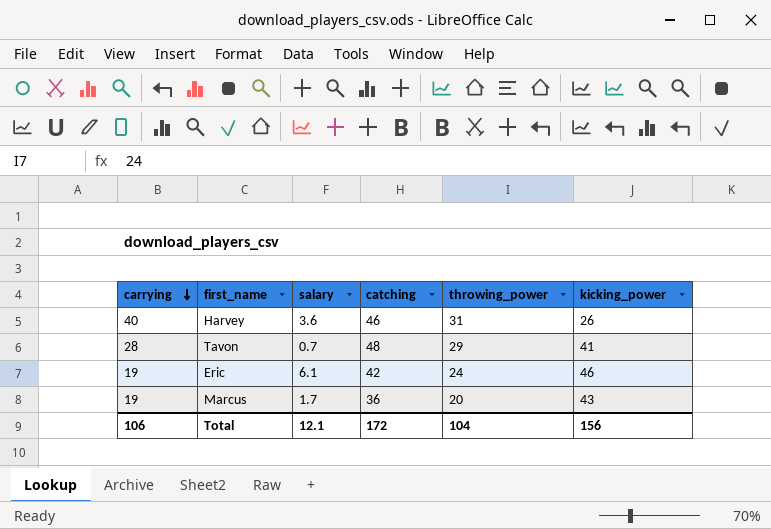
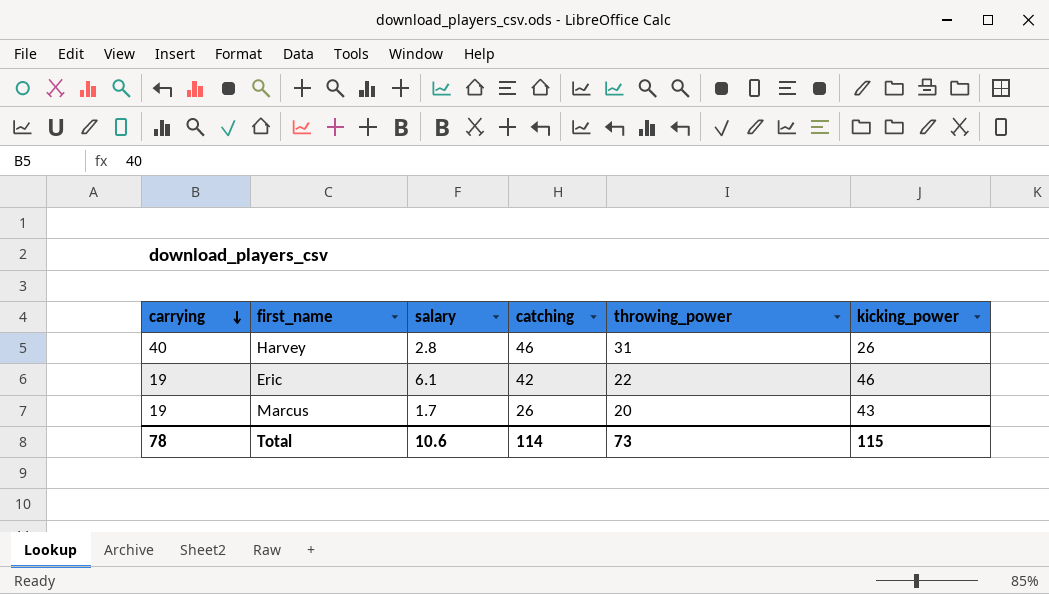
row Tavon: 28 | 0.7 | 48 | 29 | 41 -> none
Harvey | salary: 3.6 -> 2.8
Eric | throwing_power: 24 -> 22
Marcus | catching: 36 -> 26
Total | carrying: 106 -> 78
Total | salary: 12.1 -> 10.6
Total | catching: 172 -> 114
Total | throwing_power: 104 -> 73
Total | kicking_power: 156 -> 115

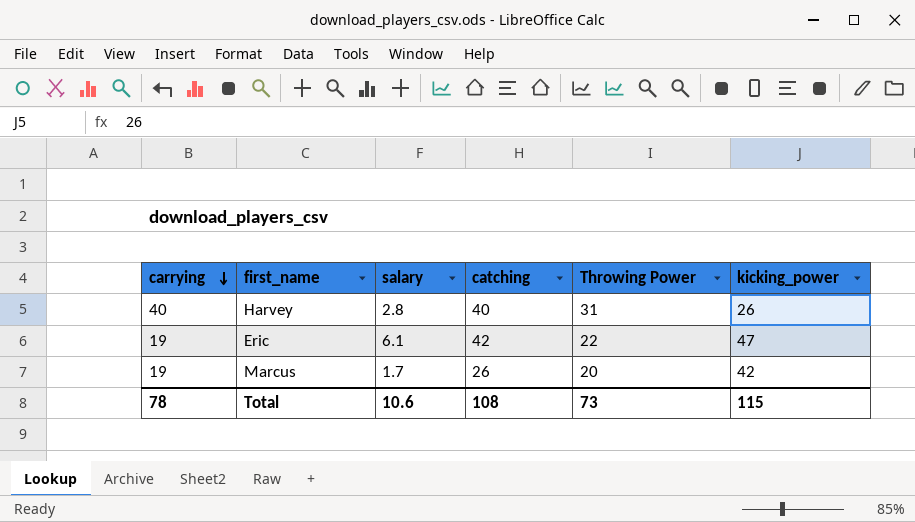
column name: throwing_power -> Throwing Power
Harvey | catching: 46 -> 40
Eric | kicking_power: 46 -> 47
Marcus | kicking_power: 43 -> 42
Total | catching: 114 -> 108

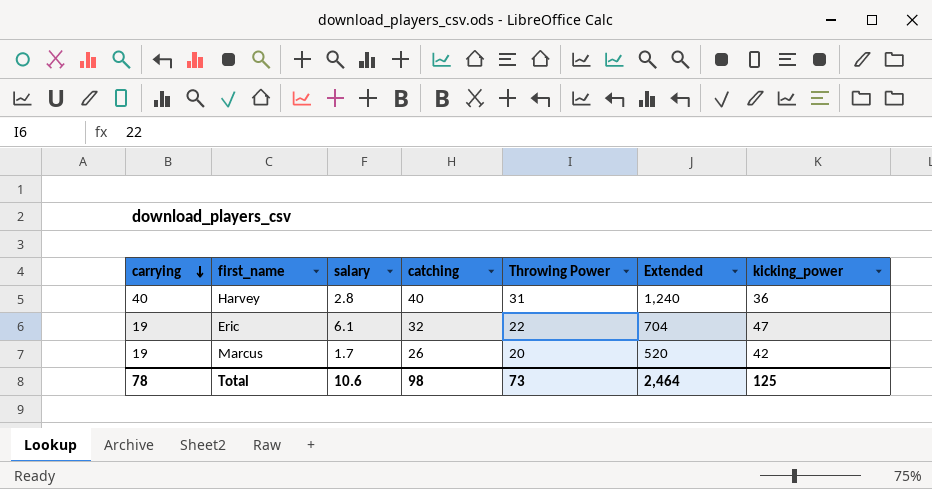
column Extended | formula: none -> [catching] * [Throwing Power]
Harvey | kicking_power: 26 -> 36
Eric | catching: 42 -> 32
Total | catching: 108 -> 98
Total | kicking_power: 115 -> 125

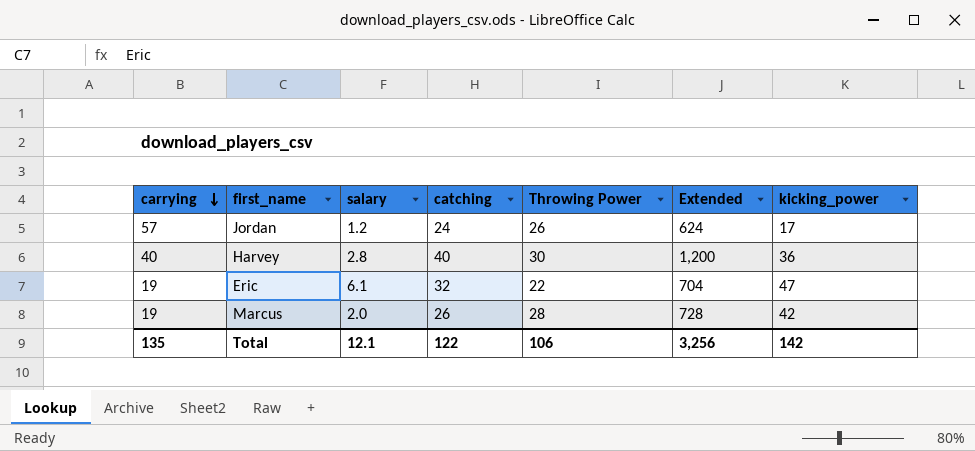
row Jordan: none -> 57 | 1.2 | 24 | 26 | 624 | 17
Harvey | Throwing Power: 31 -> 30
Harvey | Extended: 1,240 -> 1,200
Marcus | salary: 1.7 -> 2.0
Marcus | Throwing Power: 20 -> 28
Marcus | Extended: 520 -> 728
Total | carrying: 78 -> 135
Total | salary: 10.6 -> 12.1
Total | catching: 98 -> 122
Total | Throwing Power: 73 -> 106
Total | Extended: 2,464 -> 3,256
Total | kicking_power: 125 -> 142

